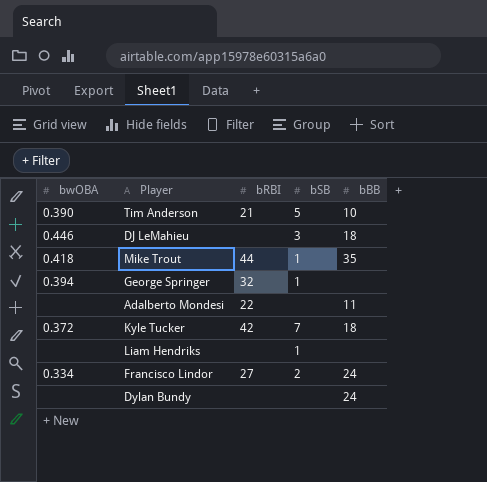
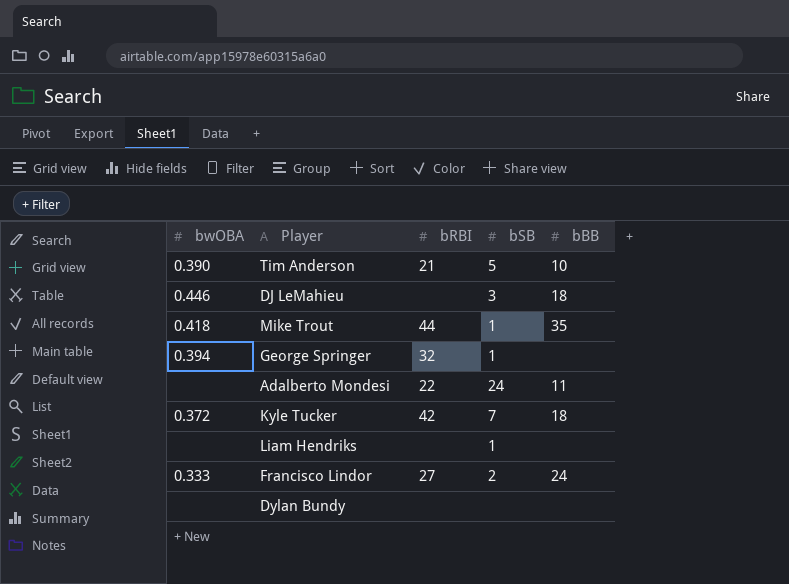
Adalberto Mondesi | bSB: none -> 24
Francisco Lindor | bwOBA: 0.334 -> 0.333
Dylan Bundy | bBB: 24 -> none

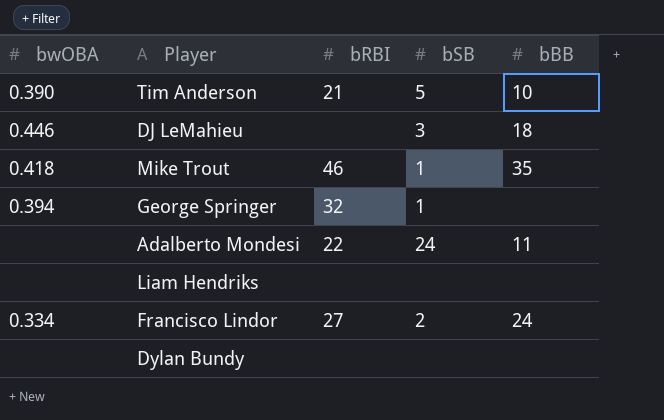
row Kyle Tucker: 0.372 | 42 | 7 | 18 -> none
Mike Trout | bRBI: 44 -> 46
Liam Hendriks | bSB: 1 -> none
Francisco Lindor | bwOBA: 0.333 -> 0.334

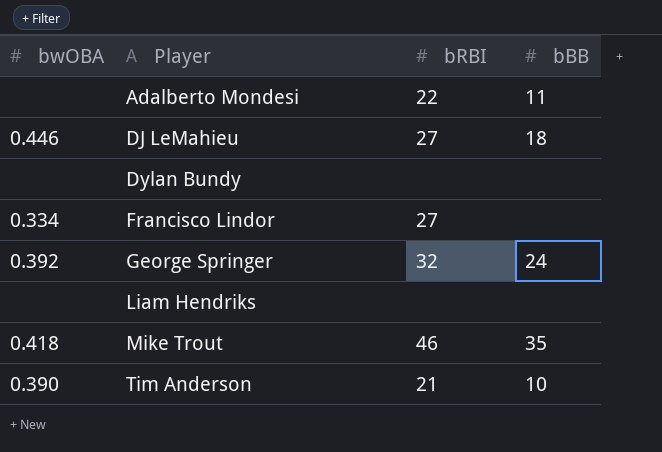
row order: none -> Player ascending
column bSB | position: 4 -> none
DJ LeMahieu | bRBI: none -> 27
Francisco Lindor | bBB: 24 -> none
George Springer | bwOBA: 0.394 -> 0.392
George Springer | bBB: none -> 24

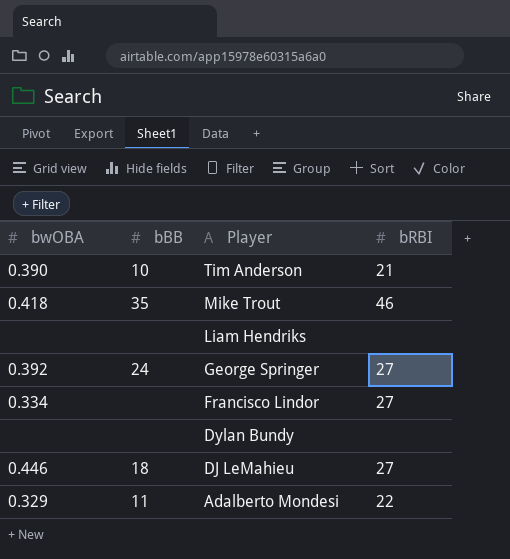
row order: Player ascending -> Player descending
column bBB | position: 4 -> 2
George Springer | bRBI: 32 -> 27
Adalberto Mondesi | bwOBA: none -> 0.329

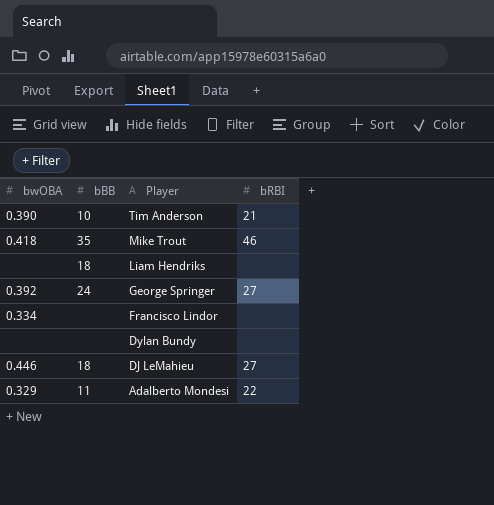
Liam Hendriks | bBB: none -> 18
Francisco Lindor | bRBI: 27 -> none

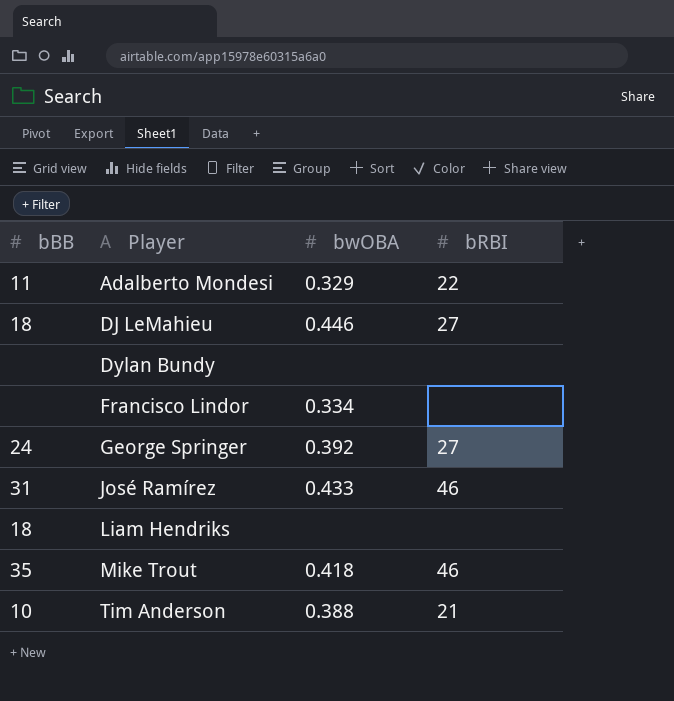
row order: Player descending -> Player ascending
column bwOBA | position: 1 -> 3
row José Ramírez: none -> 31 | 0.433 | 46
Tim Anderson | bwOBA: 0.390 -> 0.388

